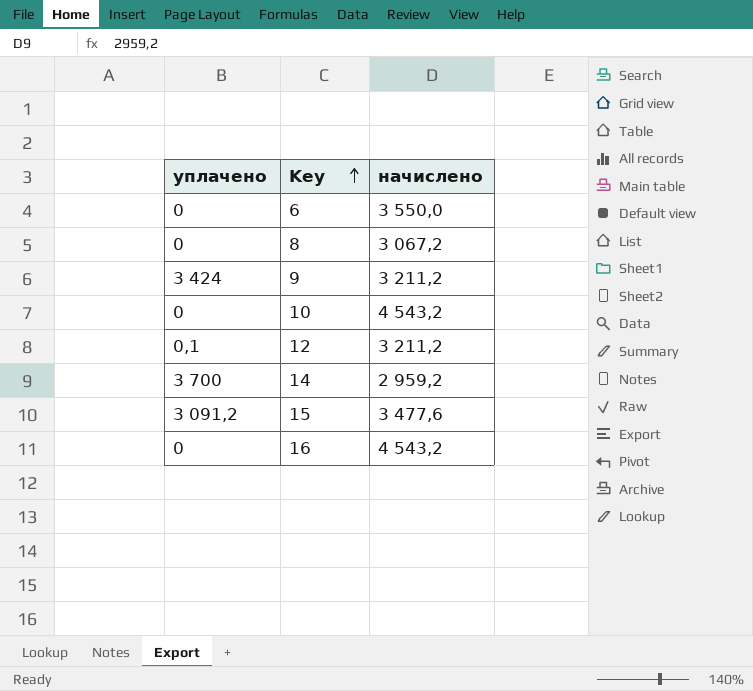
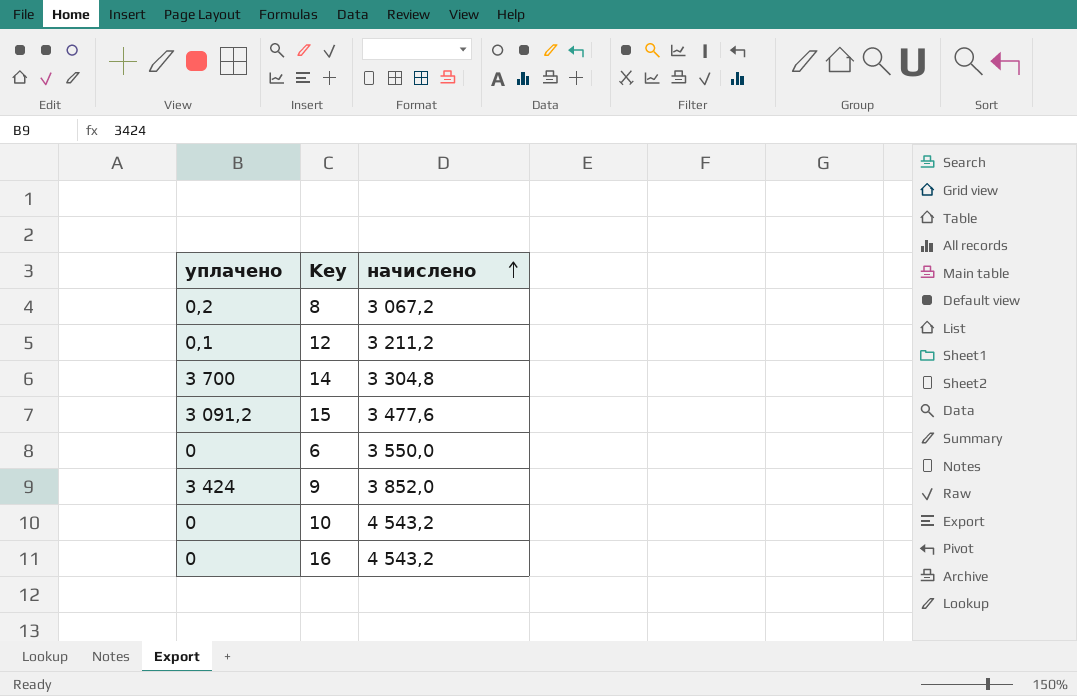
row order: Key ascending -> начислено ascending
8 | уплачено: 0 -> 0,2
14 | начислено: 2 959,2 -> 3 304,8
9 | начислено: 3 211,2 -> 3 852,0

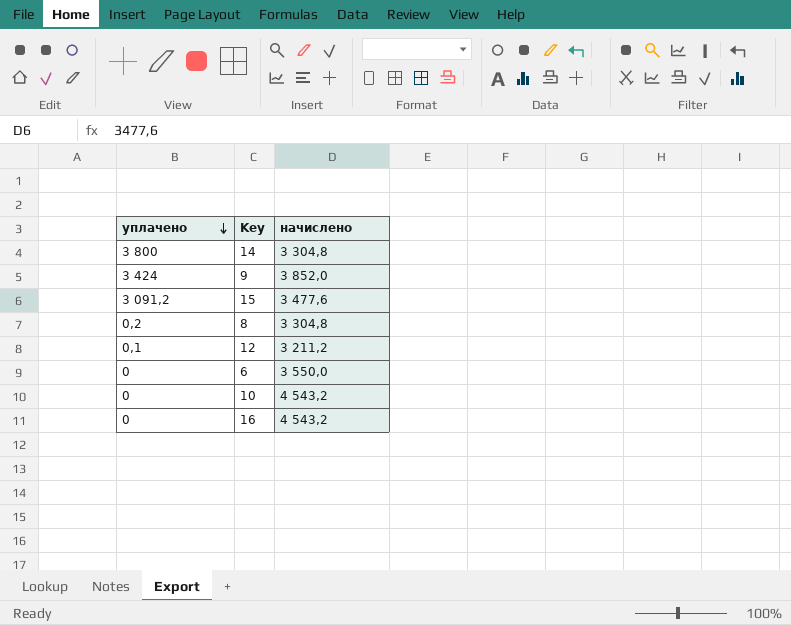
row order: начислено ascending -> уплачено descending
14 | уплачено: 3 700 -> 3 800
8 | начислено: 3 067,2 -> 3 304,8

